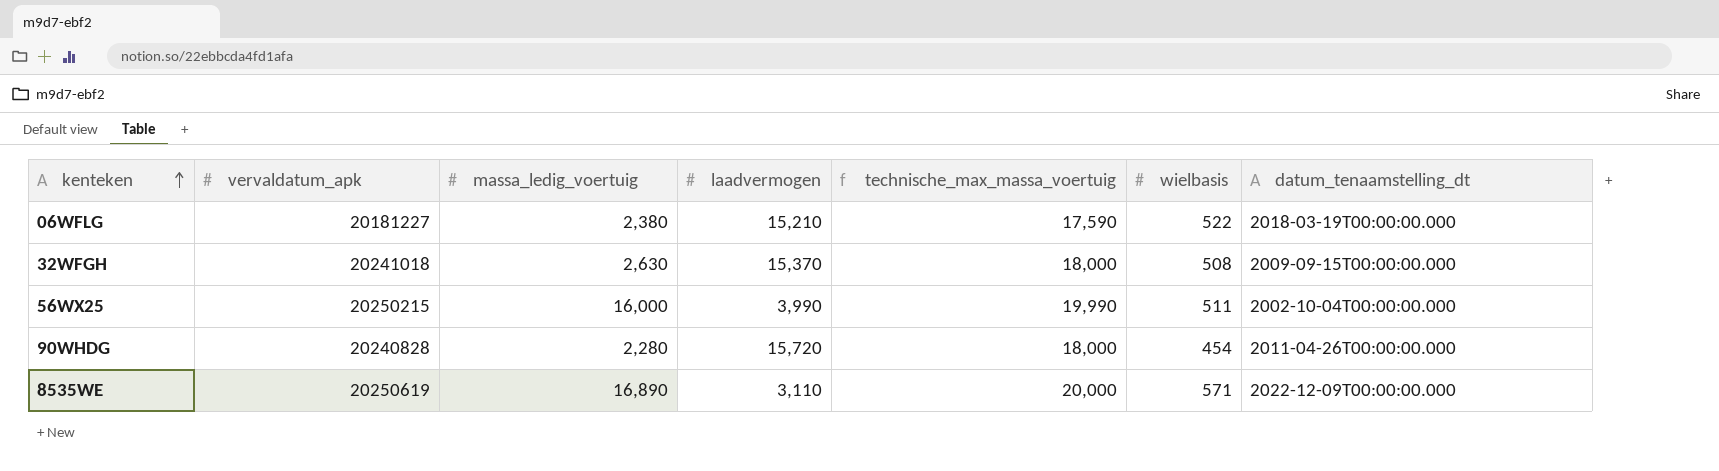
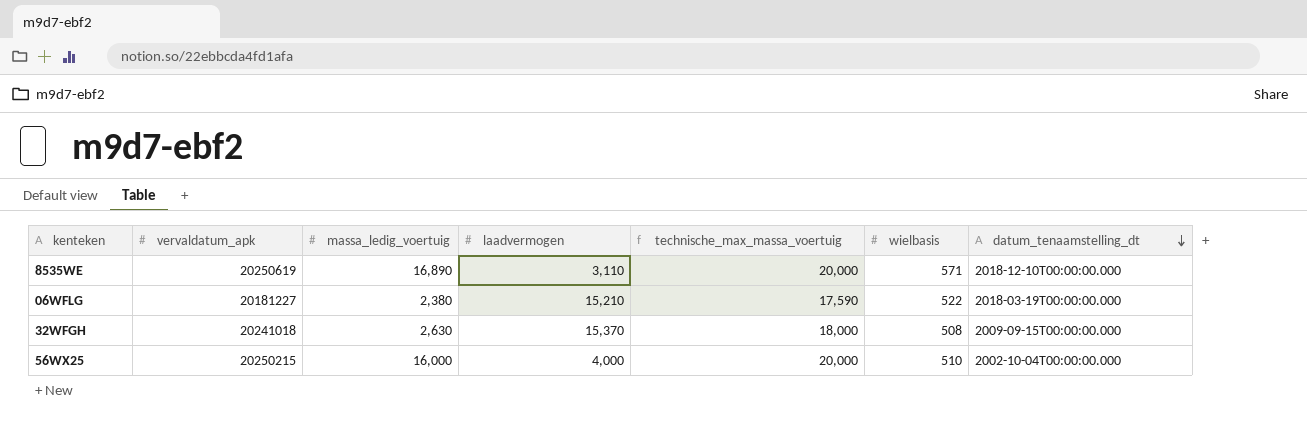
row order: kenteken ascending -> datum_tenaamstelling_dt descending
row 90WHDG: 20240828 | 2,280 | 15,720 | 18,000 | 454 | 2011-04-26T00:00:00.000 -> none
8535WE | datum_tenaamstelling_dt: 2022-12-09T00:00:00.000 -> 2018-12-10T00:00:00.000
56WX25 | laadvermogen: 3,990 -> 4,000
56WX25 | technische_max_massa_voertuig: 19,990 -> 20,000
56WX25 | wielbasis: 511 -> 510

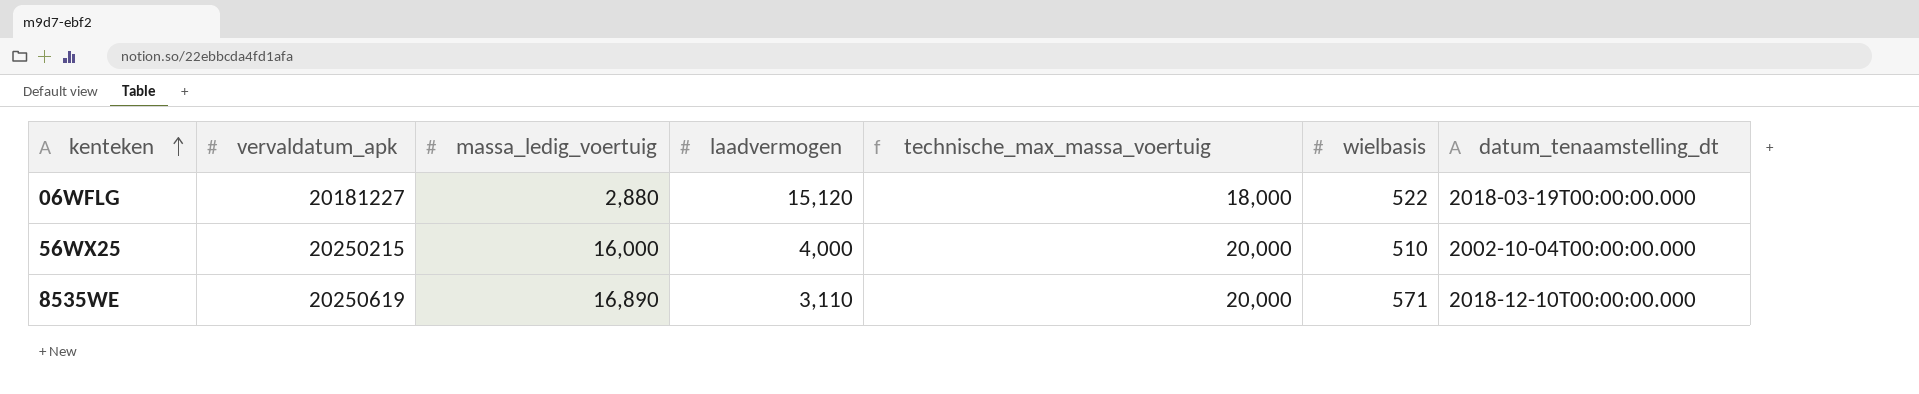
row order: datum_tenaamstelling_dt descending -> kenteken ascending
row 32WFGH: 20241018 | 2,630 | 15,370 | 18,000 | 508 | 2009-09-15T00:00:00.000 -> none
06WFLG | massa_ledig_voertuig: 2,380 -> 2,880
06WFLG | laadvermogen: 15,210 -> 15,120
06WFLG | technische_max_massa_voertuig: 17,590 -> 18,000

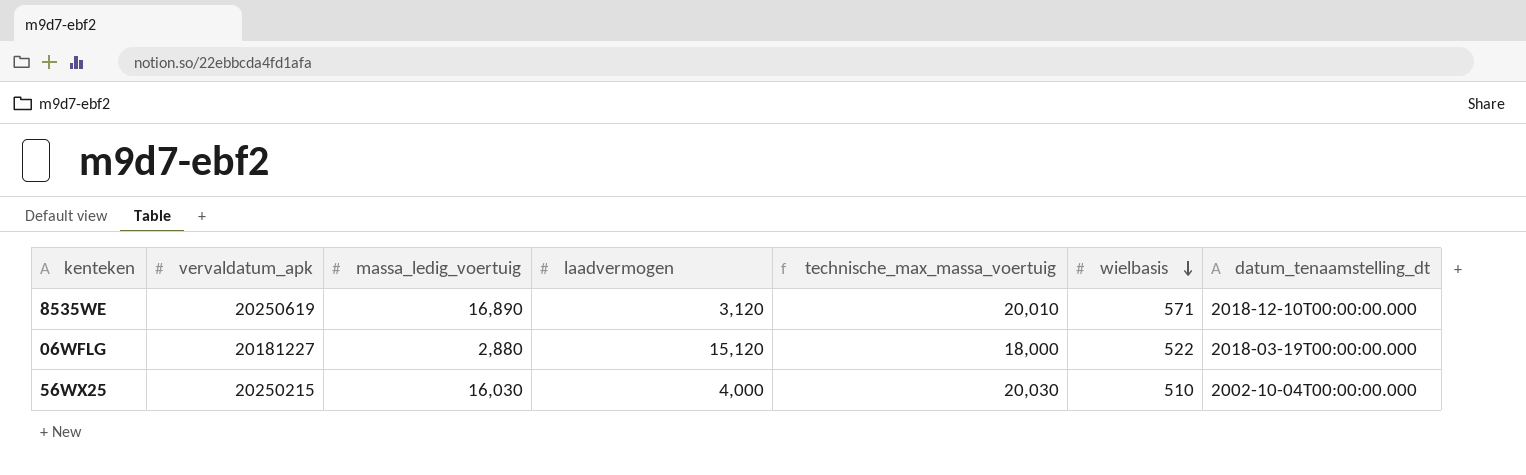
row order: kenteken ascending -> wielbasis descending
8535WE | laadvermogen: 3,110 -> 3,120
8535WE | technische_max_massa_voertuig: 20,000 -> 20,010
56WX25 | massa_ledig_voertuig: 16,000 -> 16,030
56WX25 | technische_max_massa_voertuig: 20,000 -> 20,030

